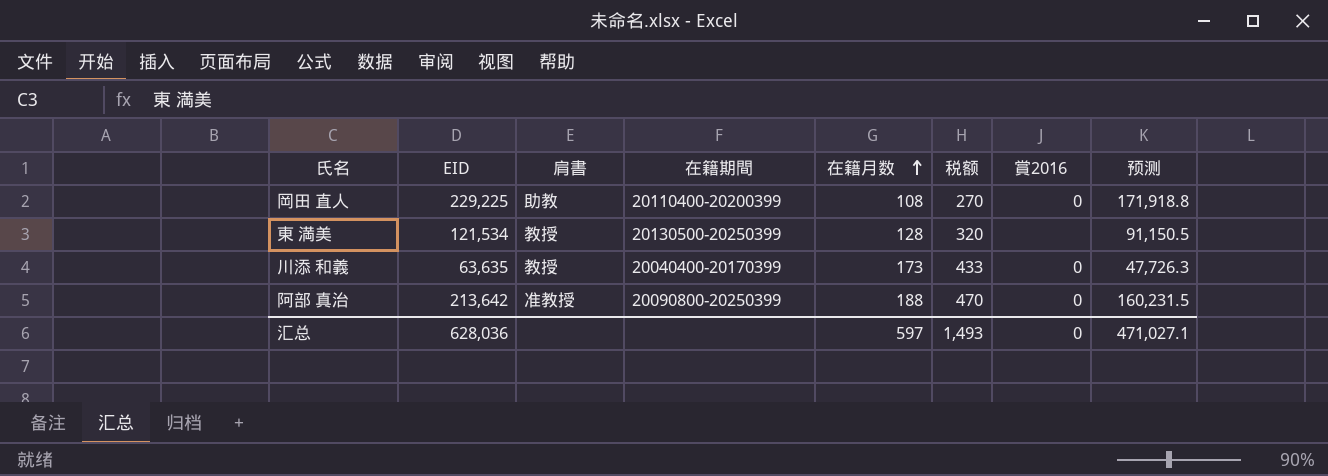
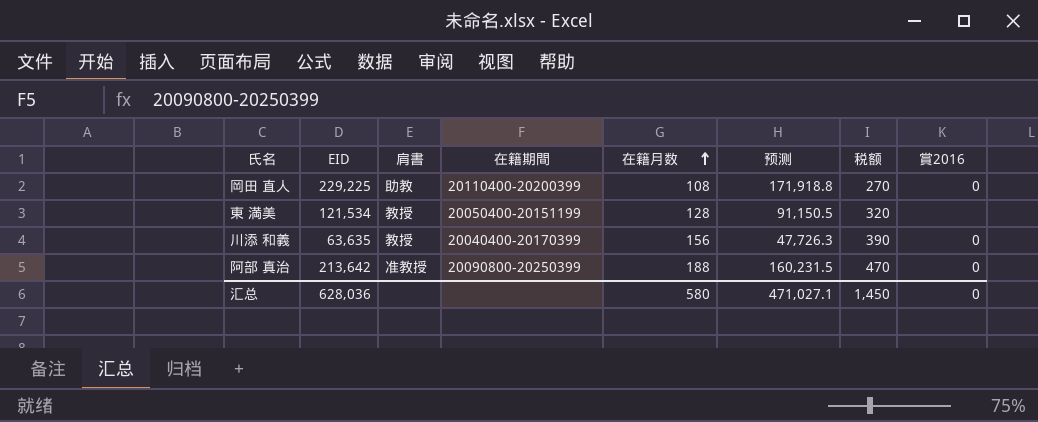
column 预测 | position: 8 -> 6
東 満美 | 在籍期間: 20130500-20250399 -> 20050400-20151199
川添 和義 | 在籍月数: 173 -> 156
川添 和義 | 税额: 433 -> 390
汇总 | 在籍月数: 597 -> 580
汇总 | 税额: 1,493 -> 1,450

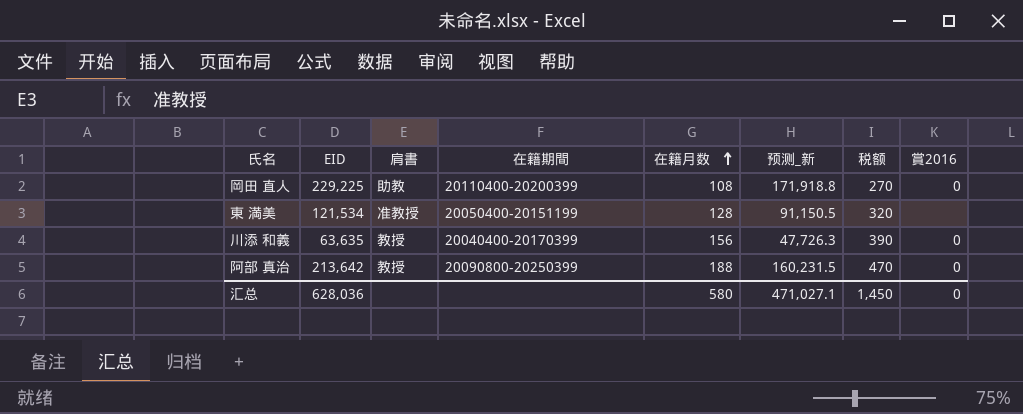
column name: 预测 -> 预测_新
東 満美 | 肩書: 教授 -> 准教授
阿部 真治 | 肩書: 准教授 -> 教授

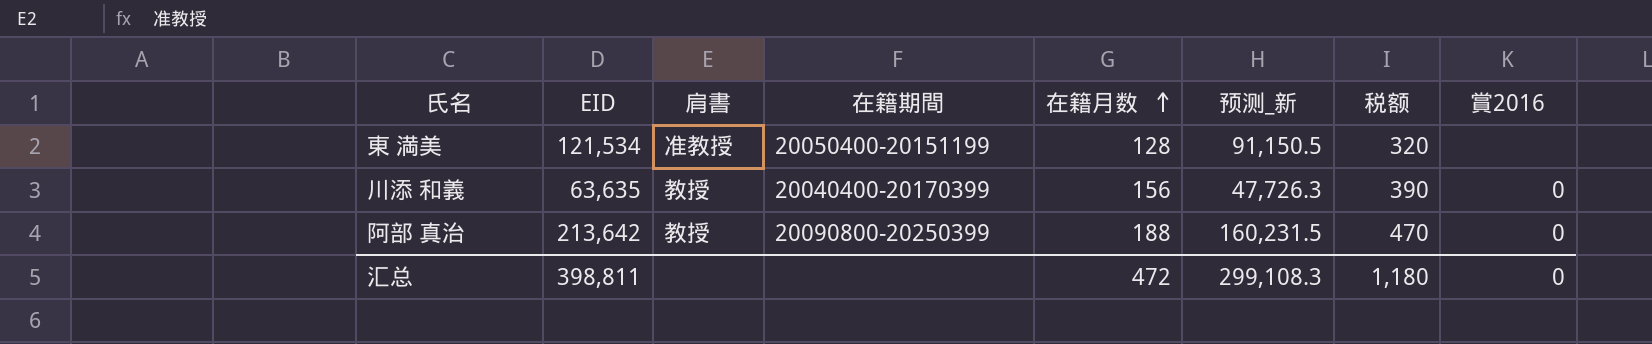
row 岡田 直人: 229,225 | 助教 | 20110400-20200399 | 108 | 171,918.8 | 270 | 0 -> none
汇总 | EID: 628,036 -> 398,811
汇总 | 在籍月数: 580 -> 472
汇总 | 预测_新: 471,027.1 -> 299,108.3
汇总 | 税额: 1,450 -> 1,180

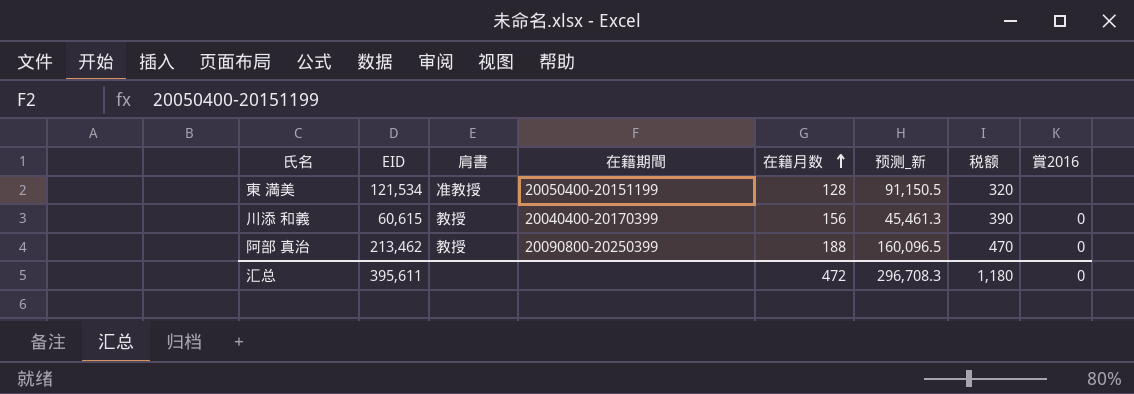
川添 和義 | EID: 63,635 -> 60,615
川添 和義 | 预测_新: 47,726.3 -> 45,461.3
阿部 真治 | EID: 213,642 -> 213,462
阿部 真治 | 预测_新: 160,231.5 -> 160,096.5
汇总 | EID: 398,811 -> 395,611
汇总 | 预测_新: 299,108.3 -> 296,708.3

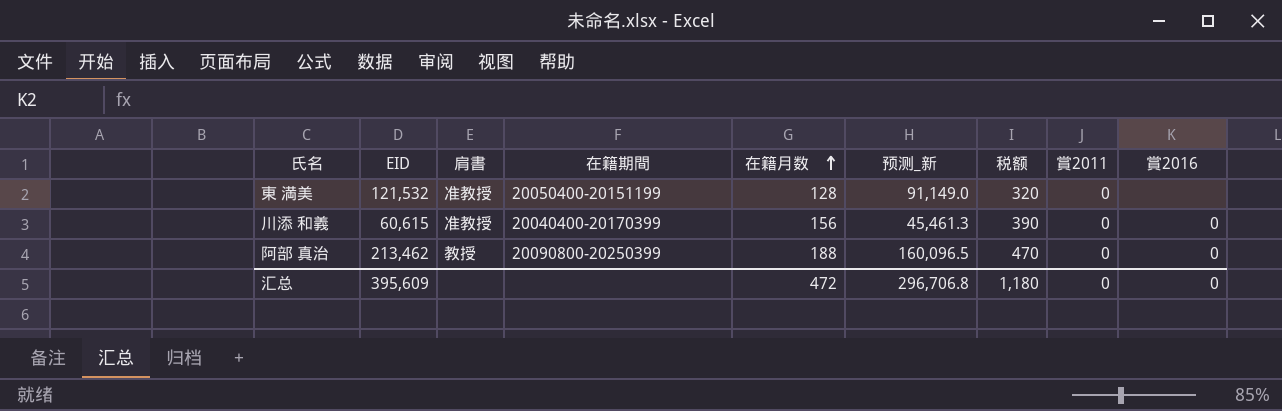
column 賞2011 | position: none -> 8
東 満美 | EID: 121,534 -> 121,532
東 満美 | 预测_新: 91,150.5 -> 91,149.0
川添 和義 | 肩書: 教授 -> 准教授
汇总 | EID: 395,611 -> 395,609
汇总 | 预测_新: 296,708.3 -> 296,706.8

